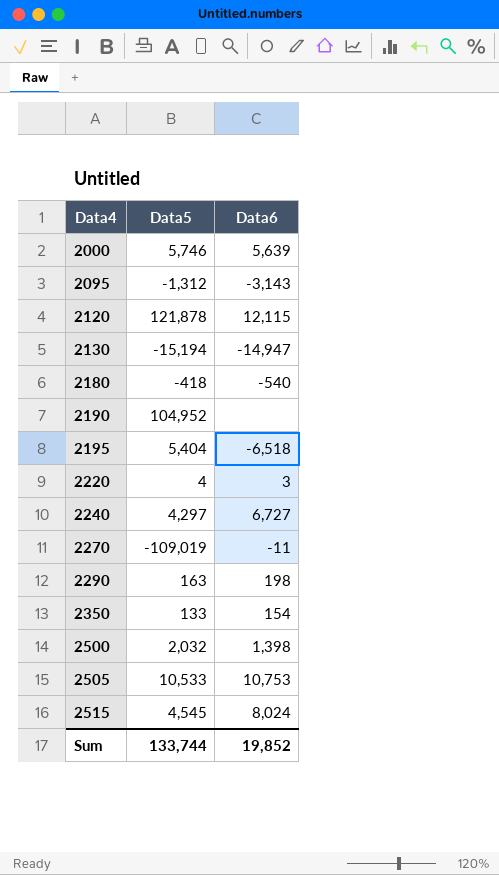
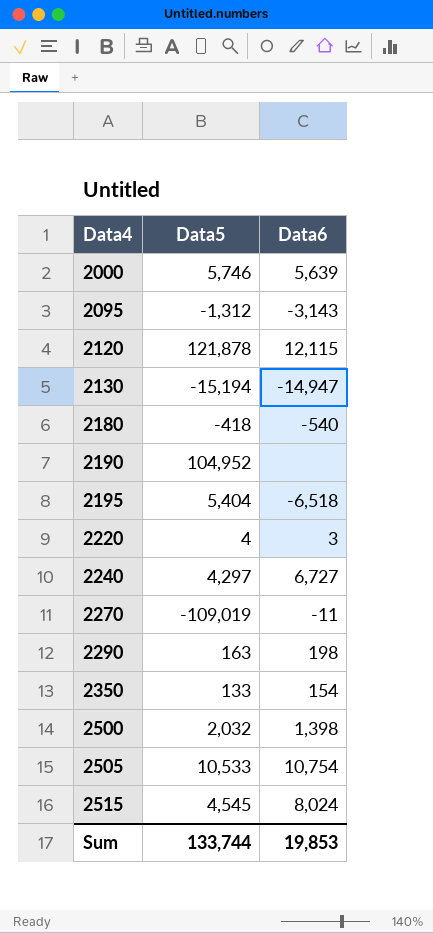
2505 | Data6: 10,753 -> 10,754
Sum | Data6: 19,852 -> 19,853

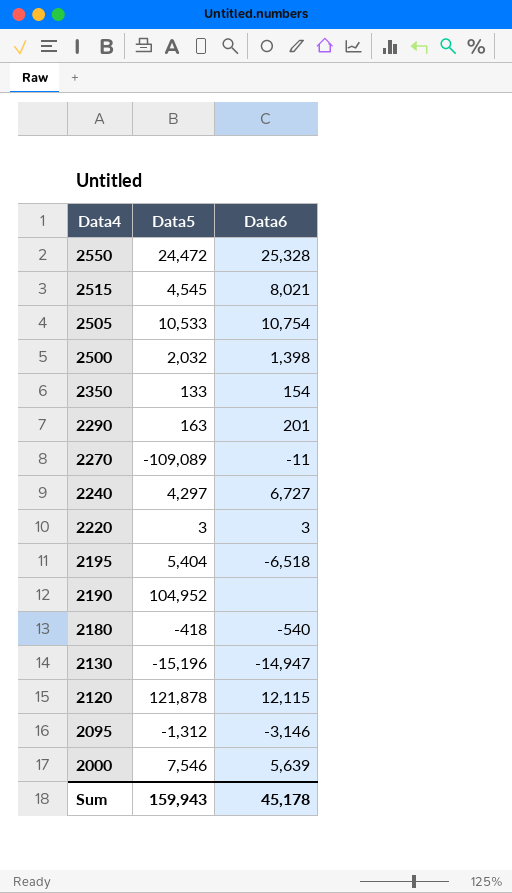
row order: Data4 ascending -> Data4 descending
row 2550: none -> 24,472 | 25,328
2515 | Data6: 8,024 -> 8,021
2290 | Data6: 198 -> 201
2270 | Data5: -109,019 -> -109,089
2220 | Data5: 4 -> 3
2130 | Data5: -15,194 -> -15,196
2095 | Data6: -3,143 -> -3,146
2000 | Data5: 5,746 -> 7,546
Sum | Data5: 133,744 -> 159,943
Sum | Data6: 19,853 -> 45,178

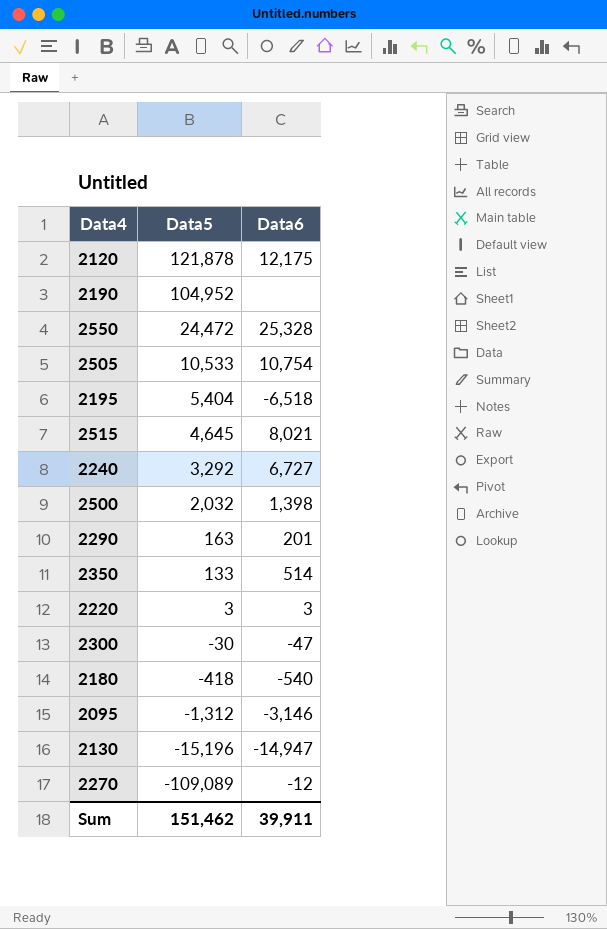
row order: Data4 descending -> Data5 descending
row 2000: 7,546 | 5,639 -> none
2120 | Data6: 12,115 -> 12,175
2515 | Data5: 4,545 -> 4,645
2240 | Data5: 4,297 -> 3,292
2350 | Data6: 154 -> 514
row 2300: none -> -30 | -47
2270 | Data6: -11 -> -12
Sum | Data5: 159,943 -> 151,462
Sum | Data6: 45,178 -> 39,911

